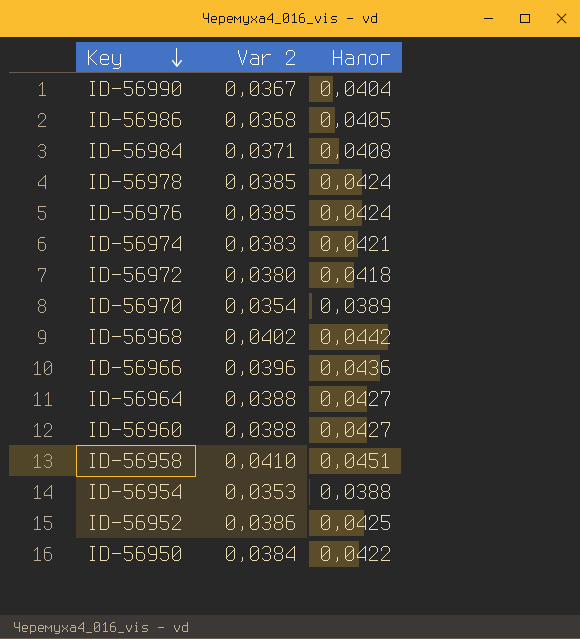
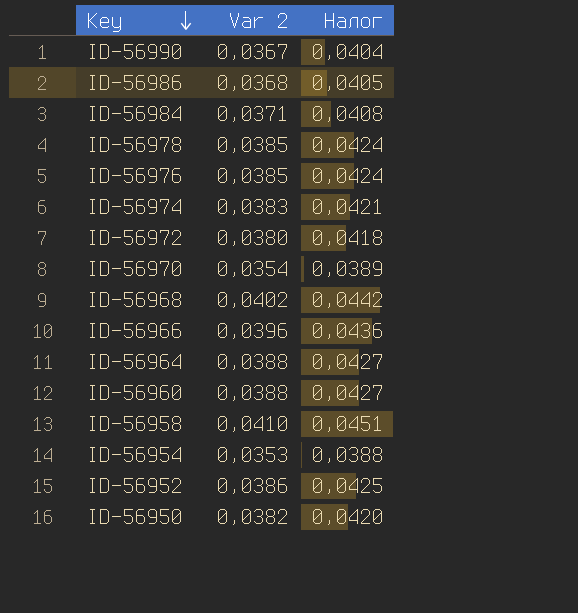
ID-56950 | Var 2: 0,0384 -> 0,0382
ID-56950 | Налог: 0,0422 -> 0,0420

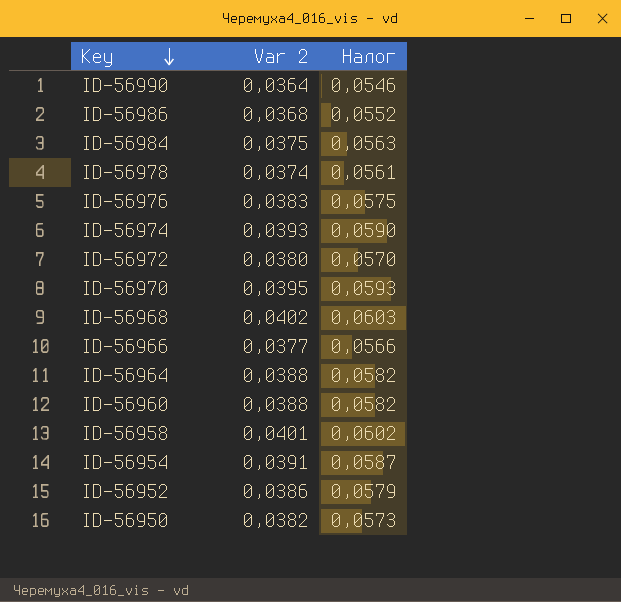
column Налог | formula: [Var 2] * 1,1 -> [Var 2] * 1,5
ID-56990 | Var 2: 0,0367 -> 0,0364
ID-56984 | Var 2: 0,0371 -> 0,0375
ID-56978 | Var 2: 0,0385 -> 0,0374
ID-56976 | Var 2: 0,0385 -> 0,0383
ID-56974 | Var 2: 0,0383 -> 0,0393
ID-56970 | Var 2: 0,0354 -> 0,0395
ID-56966 | Var 2: 0,0396 -> 0,0377
ID-56958 | Var 2: 0,0410 -> 0,0401
ID-56954 | Var 2: 0,0353 -> 0,0391

